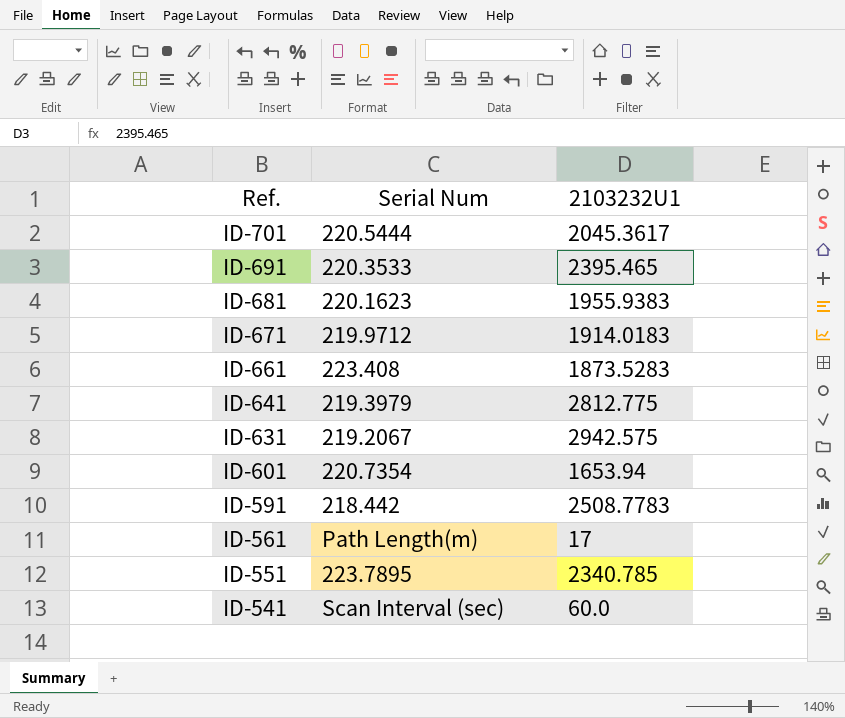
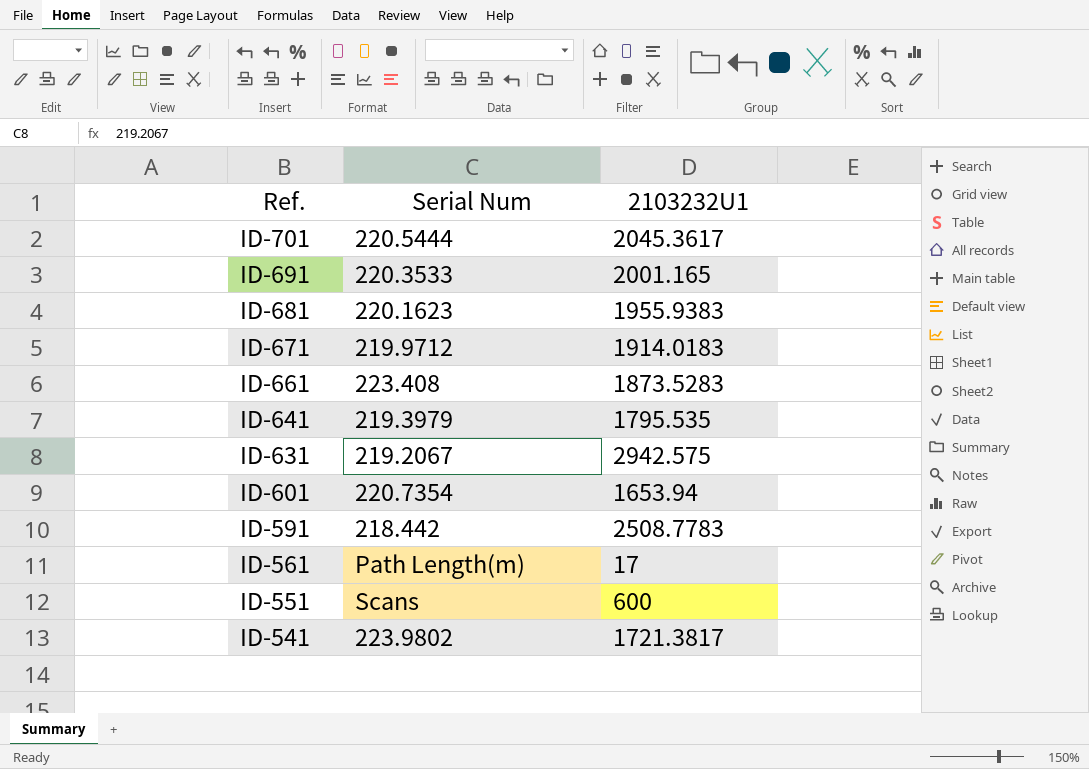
ID-691 | 2103232U1: 2395.465 -> 2001.165
ID-641 | 2103232U1: 2812.775 -> 1795.535
ID-551 | Serial Num: 223.7895 -> Scans
ID-551 | 2103232U1: 2340.785 -> 600
ID-541 | Serial Num: Scan Interval (sec) -> 223.9802
ID-541 | 2103232U1: 60.0 -> 1721.3817

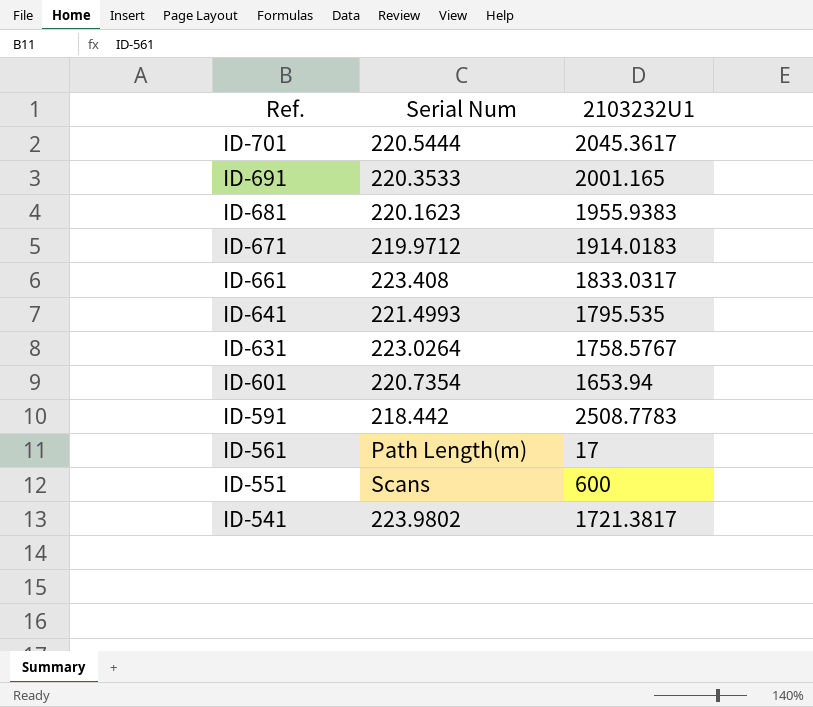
ID-661 | 2103232U1: 1873.5283 -> 1833.0317
ID-641 | Serial Num: 219.3979 -> 221.4993
ID-631 | Serial Num: 219.2067 -> 223.0264
ID-631 | 2103232U1: 2942.575 -> 1758.5767

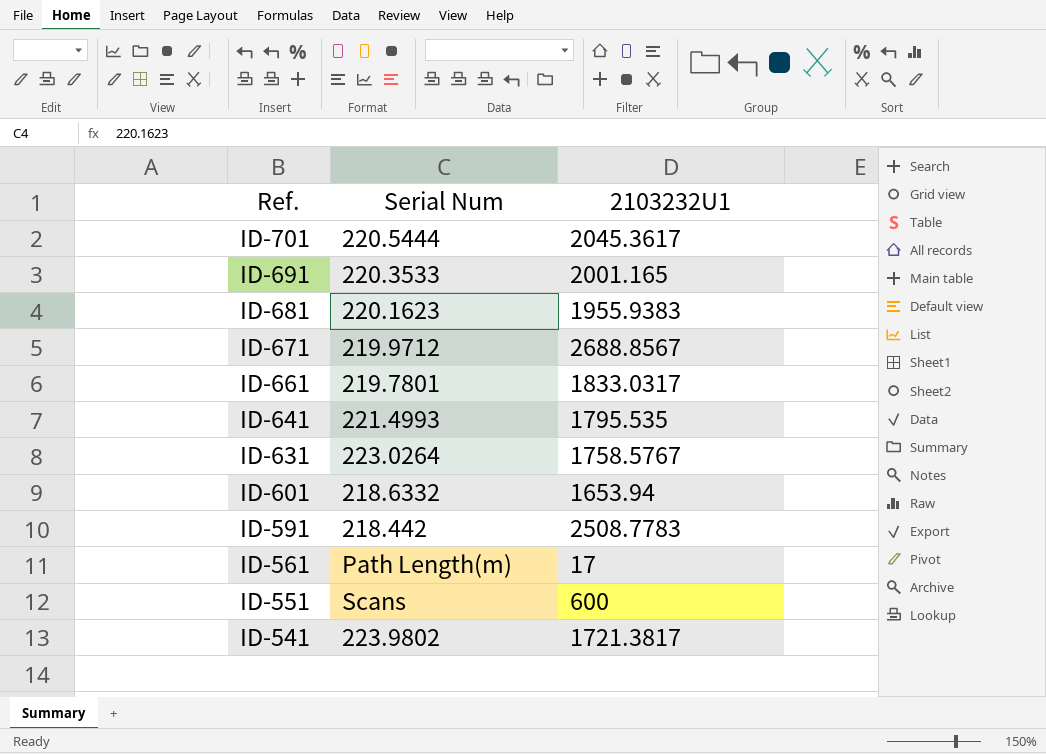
ID-671 | 2103232U1: 1914.0183 -> 2688.8567
ID-661 | Serial Num: 223.408 -> 219.7801
ID-601 | Serial Num: 220.7354 -> 218.6332

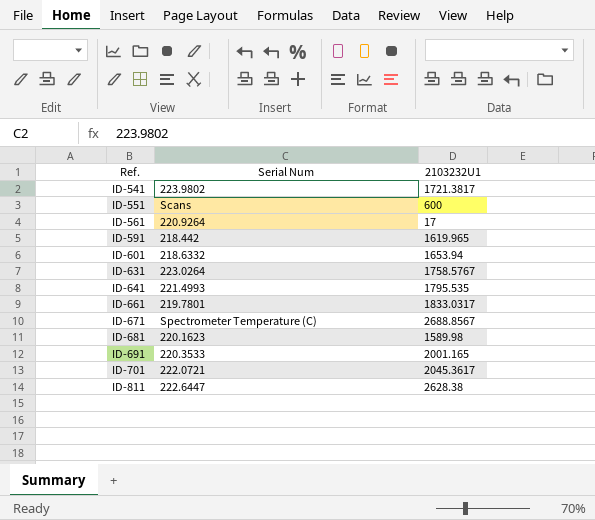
row order: Ref. descending -> Ref. ascending
ID-561 | Serial Num: Path Length(m) -> 220.9264
ID-591 | 2103232U1: 2508.7783 -> 1619.965
ID-671 | Serial Num: 219.9712 -> Spectrometer Temperature (C)
ID-681 | 2103232U1: 1955.9383 -> 1589.98
ID-701 | Serial Num: 220.5444 -> 222.0721
row ID-811: none -> 222.6447 | 2628.38

